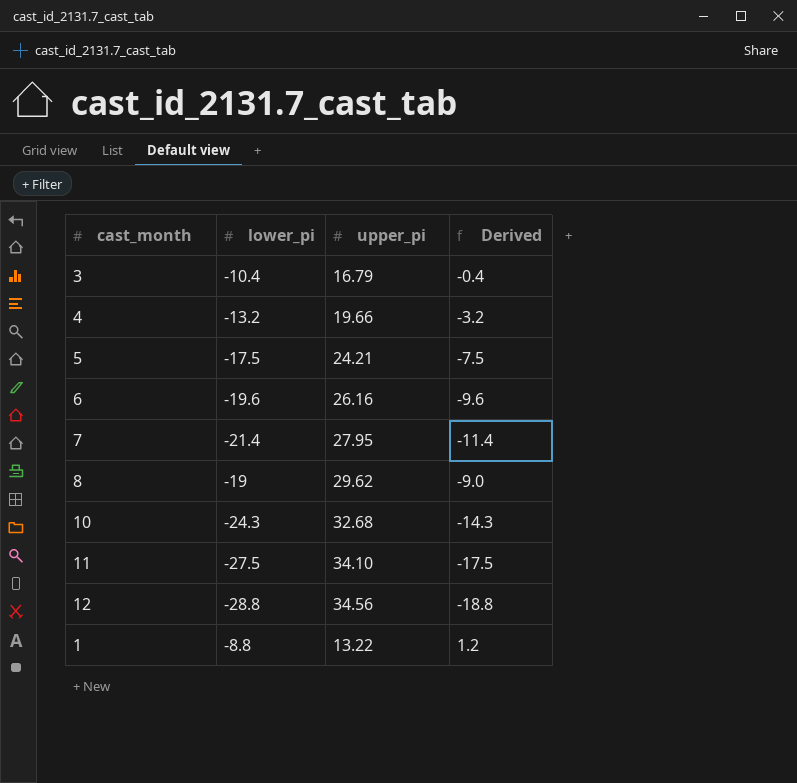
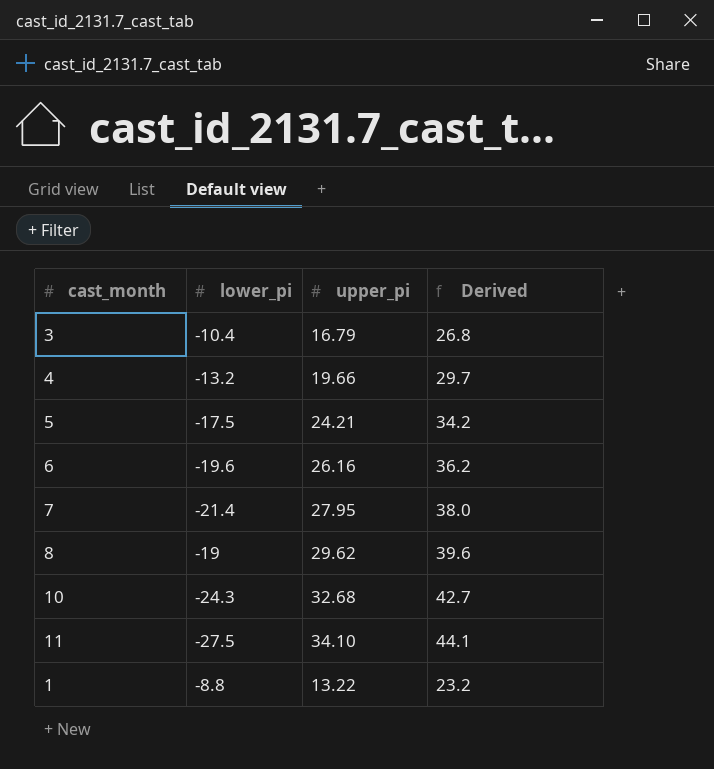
column Derived | formula: [lower_pi] + 10 -> [upper_pi] + 10
row 12: -28.8 | 34.56 | -18.8 -> none

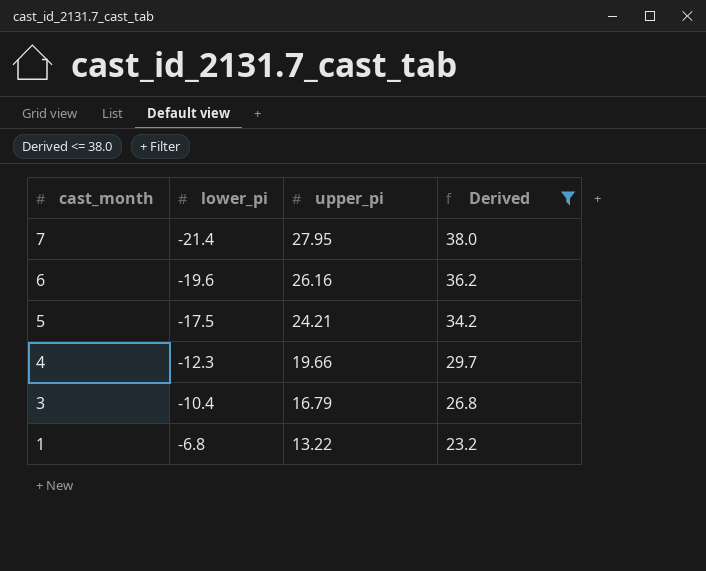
filter: none -> Derived <= 38.0
row order: none -> cast_month descending
4 | lower_pi: -13.2 -> -12.3
1 | lower_pi: -8.8 -> -6.8

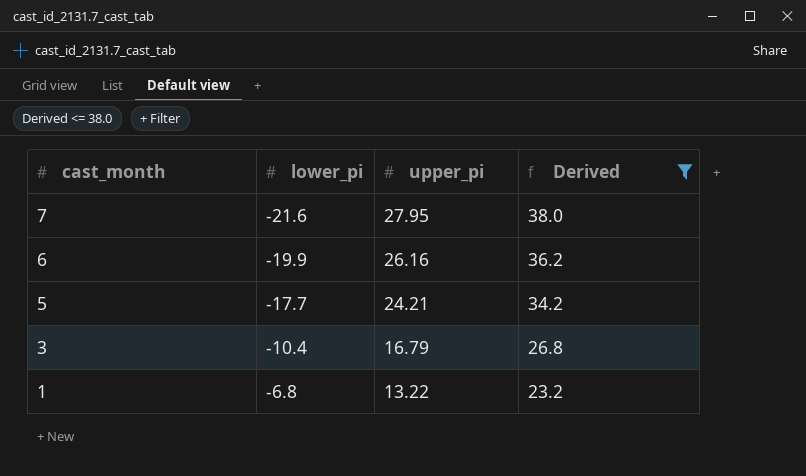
row 4: -12.3 | 19.66 | 29.7 -> none
7 | lower_pi: -21.4 -> -21.6
6 | lower_pi: -19.6 -> -19.9
5 | lower_pi: -17.5 -> -17.7

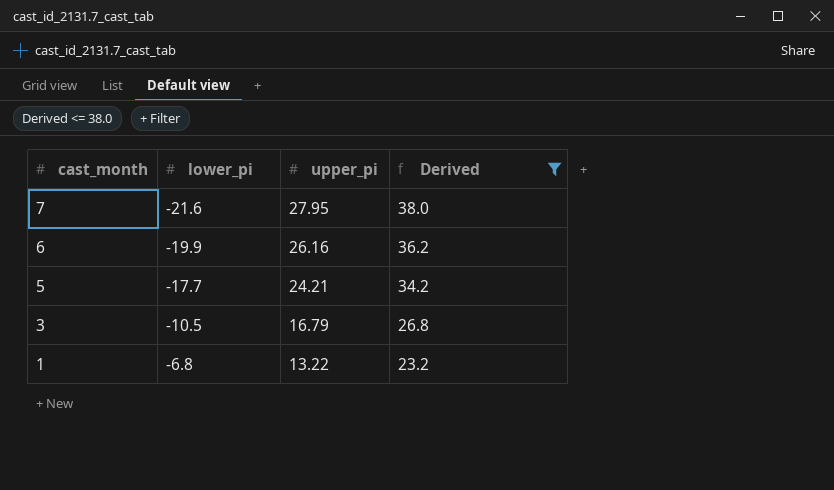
3 | lower_pi: -10.4 -> -10.5

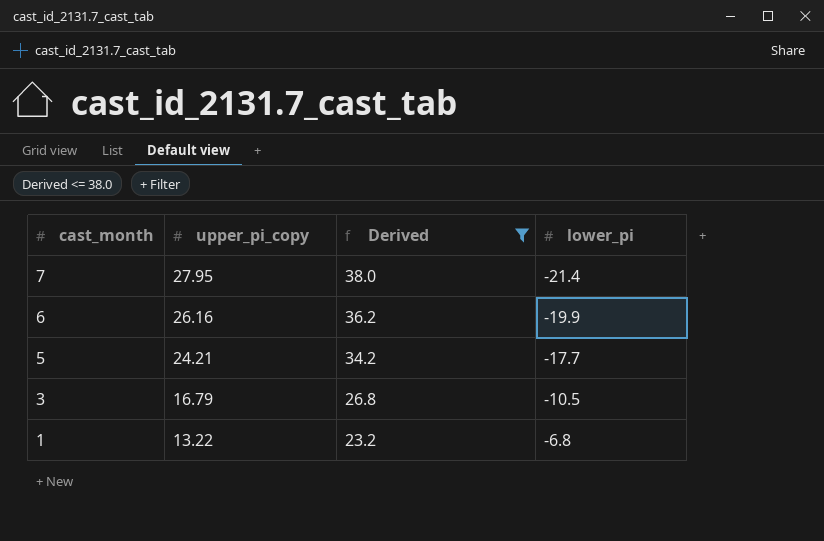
column name: upper_pi -> upper_pi_copy
column lower_pi | position: 2 -> 4
7 | lower_pi: -21.6 -> -21.4

